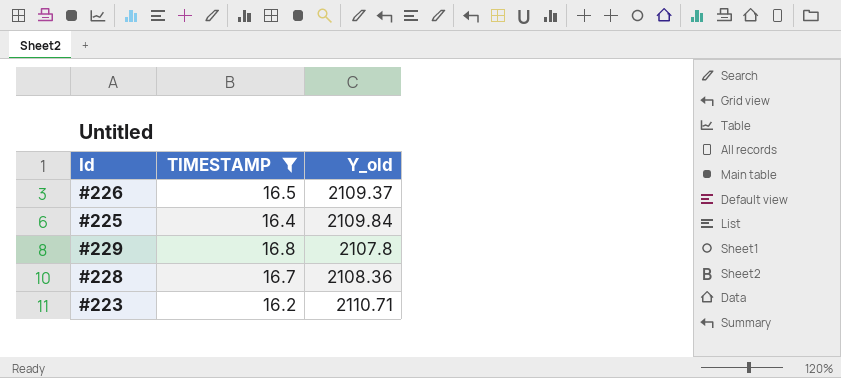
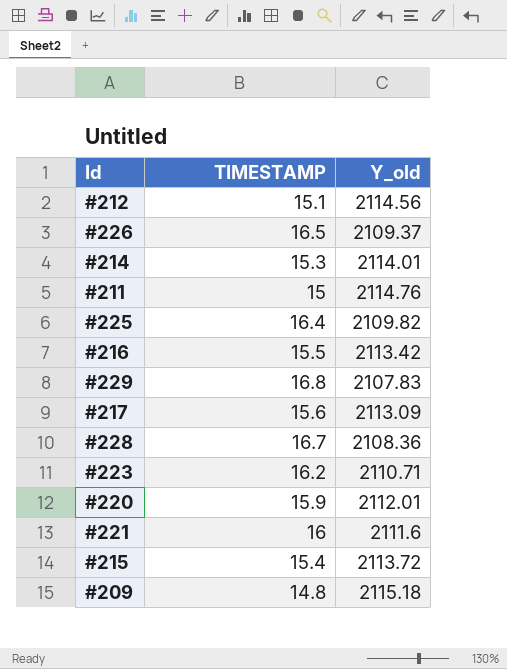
filter: TIMESTAMP >= 16.2 -> none
#225 | Y_old: 2109.84 -> 2109.82
#229 | Y_old: 2107.8 -> 2107.83

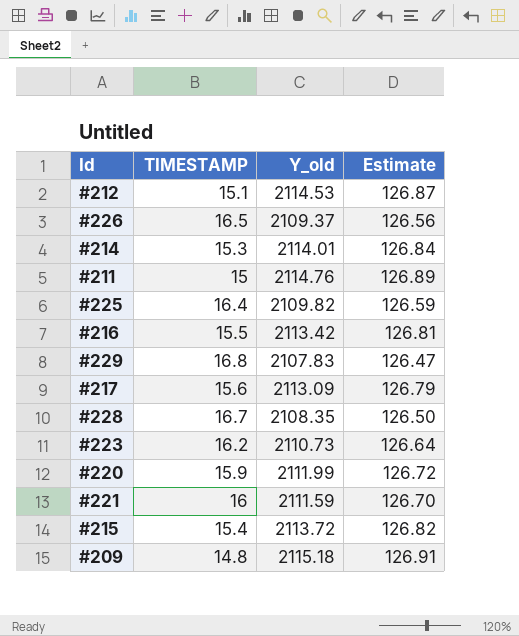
column Estimate | formula: none -> [Y_old] * 0.06
#212 | Y_old: 2114.56 -> 2114.53
#228 | Y_old: 2108.36 -> 2108.35
#223 | Y_old: 2110.71 -> 2110.73
#220 | Y_old: 2112.01 -> 2111.99
#221 | Y_old: 2111.6 -> 2111.59

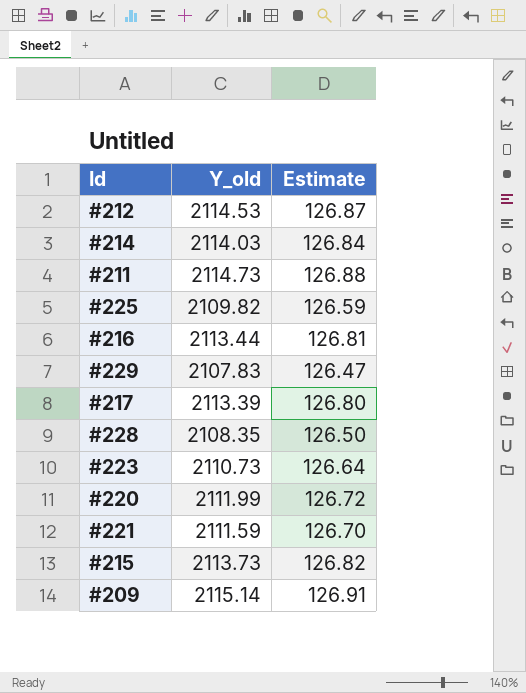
column TIMESTAMP | position: 2 -> none
row #226: 16.5 | 2109.37 | 126.56 -> none
#214 | Y_old: 2114.01 -> 2114.03
#211 | Y_old: 2114.76 -> 2114.73
#211 | Estimate: 126.89 -> 126.88
#216 | Y_old: 2113.42 -> 2113.44
#217 | Y_old: 2113.09 -> 2113.39
#217 | Estimate: 126.79 -> 126.80
#215 | Y_old: 2113.72 -> 2113.73
#209 | Y_old: 2115.18 -> 2115.14

